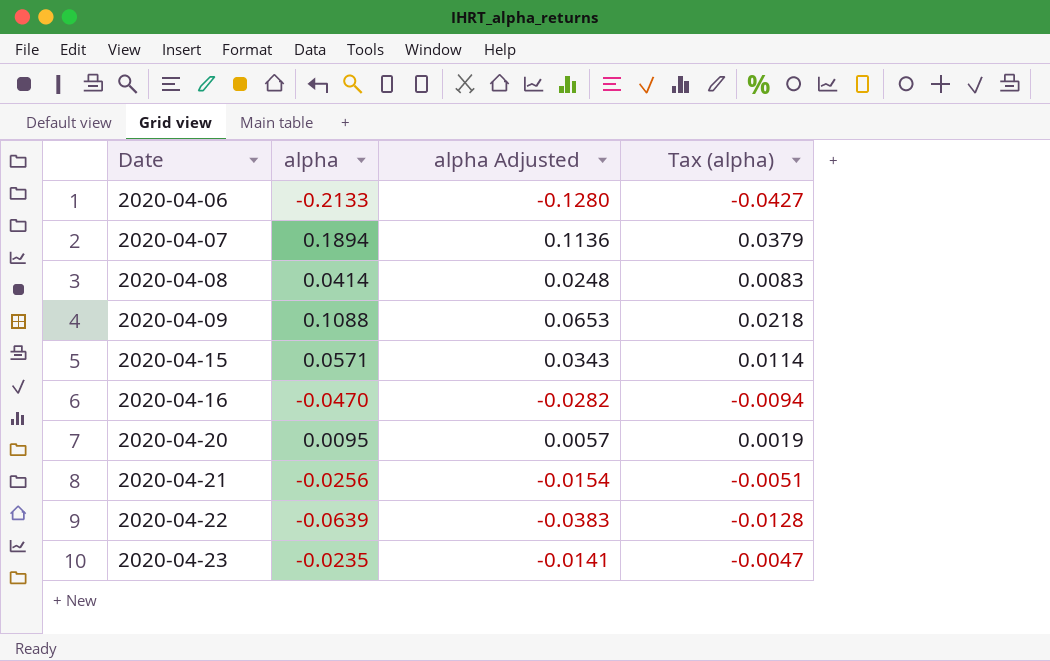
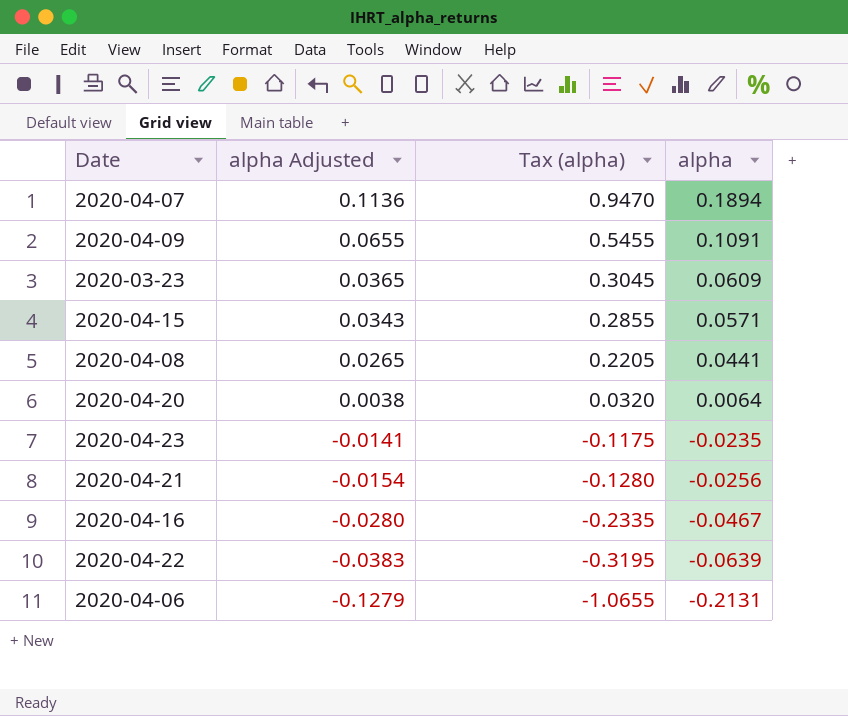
row order: Date ascending -> alpha Adjusted descending
column Tax (alpha) | formula: [alpha] * 0.2 -> [alpha] * 5
column alpha | position: 2 -> 4
2020-04-09 | alpha Adjusted: 0.0653 -> 0.0655
2020-04-09 | alpha: 0.1088 -> 0.1091
row 2020-03-23: none -> 0.0365 | 0.3045 | 0.0609
2020-04-08 | alpha Adjusted: 0.0248 -> 0.0265
2020-04-08 | alpha: 0.0414 -> 0.0441
2020-04-20 | alpha Adjusted: 0.0057 -> 0.0038
2020-04-20 | alpha: 0.0095 -> 0.0064
2020-04-16 | alpha Adjusted: -0.0282 -> -0.0280
2020-04-16 | alpha: -0.0470 -> -0.0467
2020-04-06 | alpha Adjusted: -0.1280 -> -0.1279
2020-04-06 | alpha: -0.2133 -> -0.2131

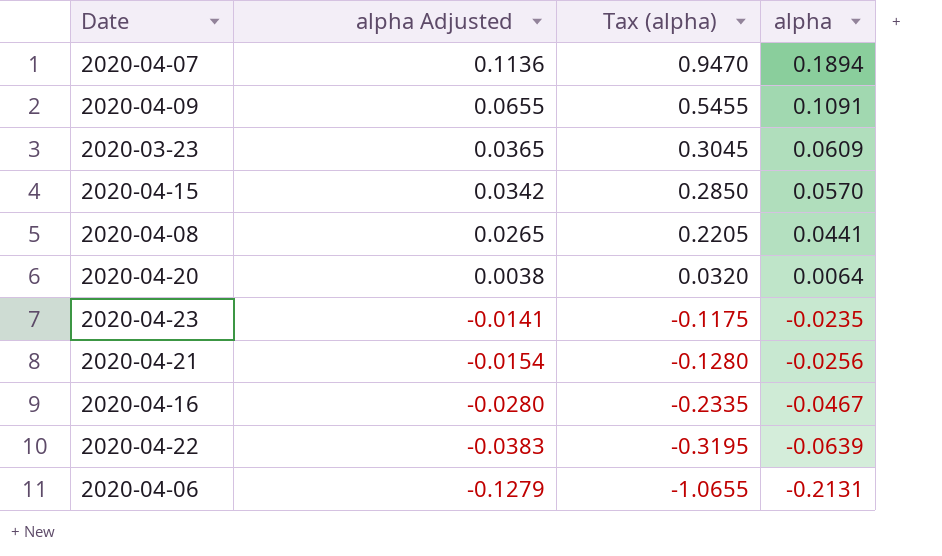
2020-04-15 | alpha Adjusted: 0.0343 -> 0.0342
2020-04-15 | Tax (alpha): 0.2855 -> 0.2850
2020-04-15 | alpha: 0.0571 -> 0.0570

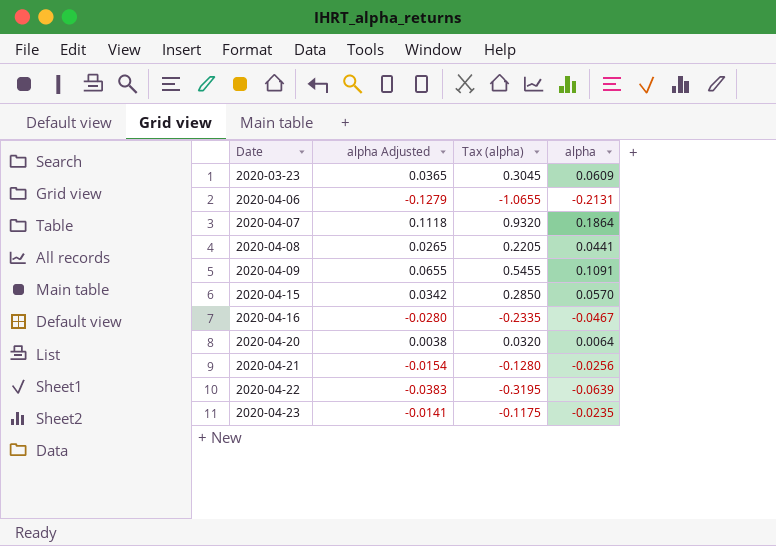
row order: alpha Adjusted descending -> Date ascending
2020-04-07 | alpha Adjusted: 0.1136 -> 0.1118
2020-04-07 | Tax (alpha): 0.9470 -> 0.9320
2020-04-07 | alpha: 0.1894 -> 0.1864

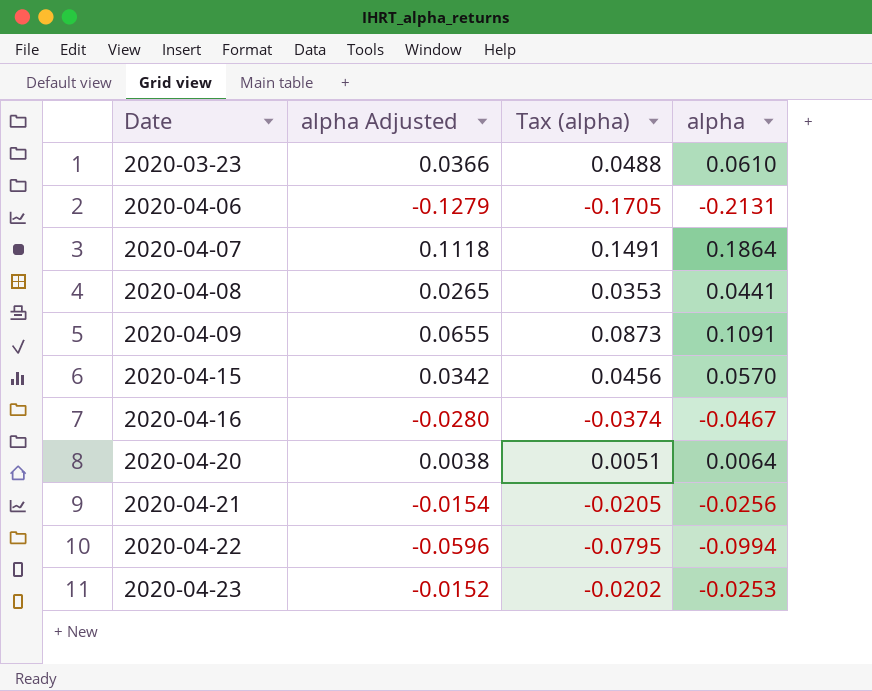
column Tax (alpha) | formula: [alpha] * 5 -> [alpha] * 0.8
2020-03-23 | alpha Adjusted: 0.0365 -> 0.0366
2020-03-23 | alpha: 0.0609 -> 0.0610
2020-04-22 | alpha Adjusted: -0.0383 -> -0.0596
2020-04-22 | alpha: -0.0639 -> -0.0994
2020-04-23 | alpha Adjusted: -0.0141 -> -0.0152
2020-04-23 | alpha: -0.0235 -> -0.0253

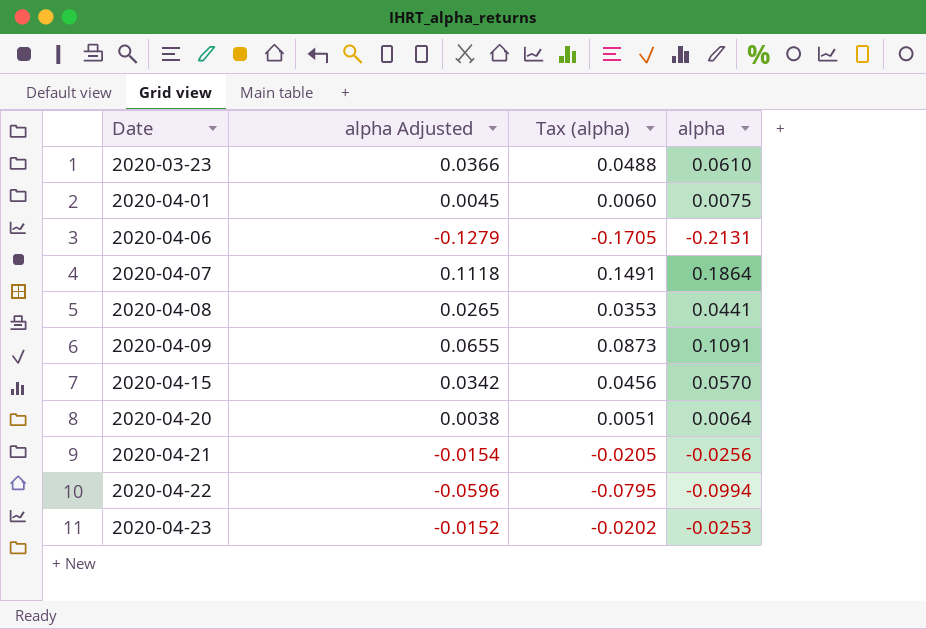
row 2020-04-16: -0.0280 | -0.0374 | -0.0467 -> none
row 2020-04-01: none -> 0.0045 | 0.0060 | 0.0075

